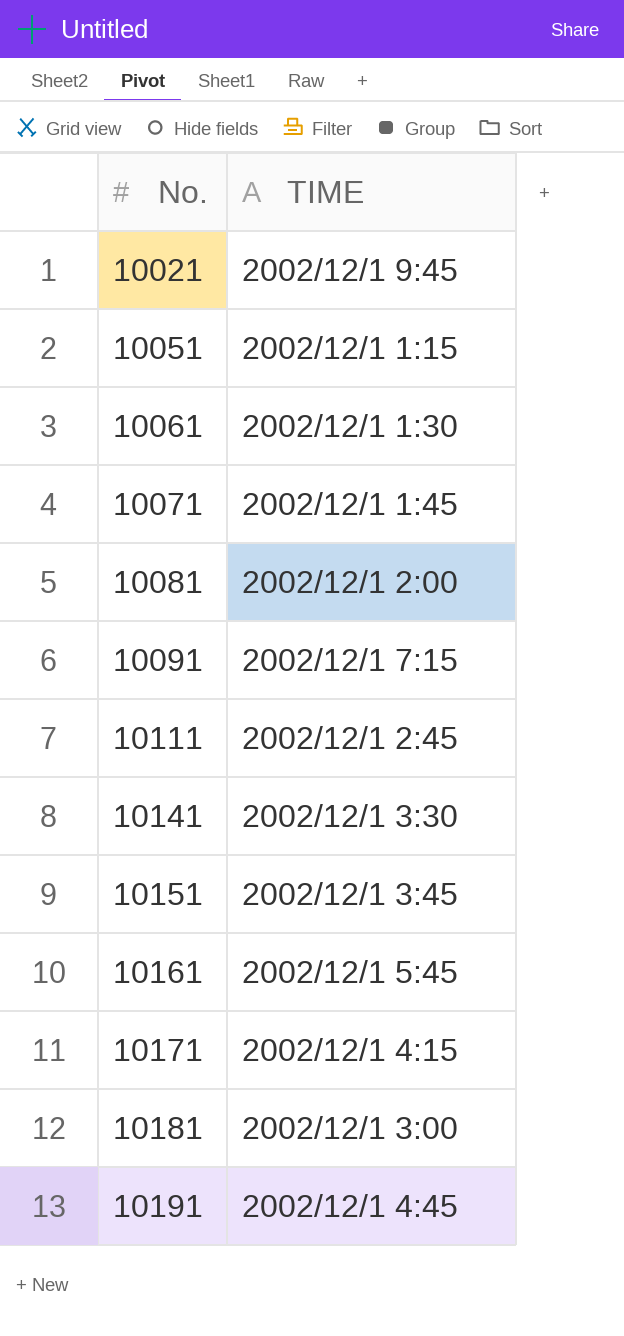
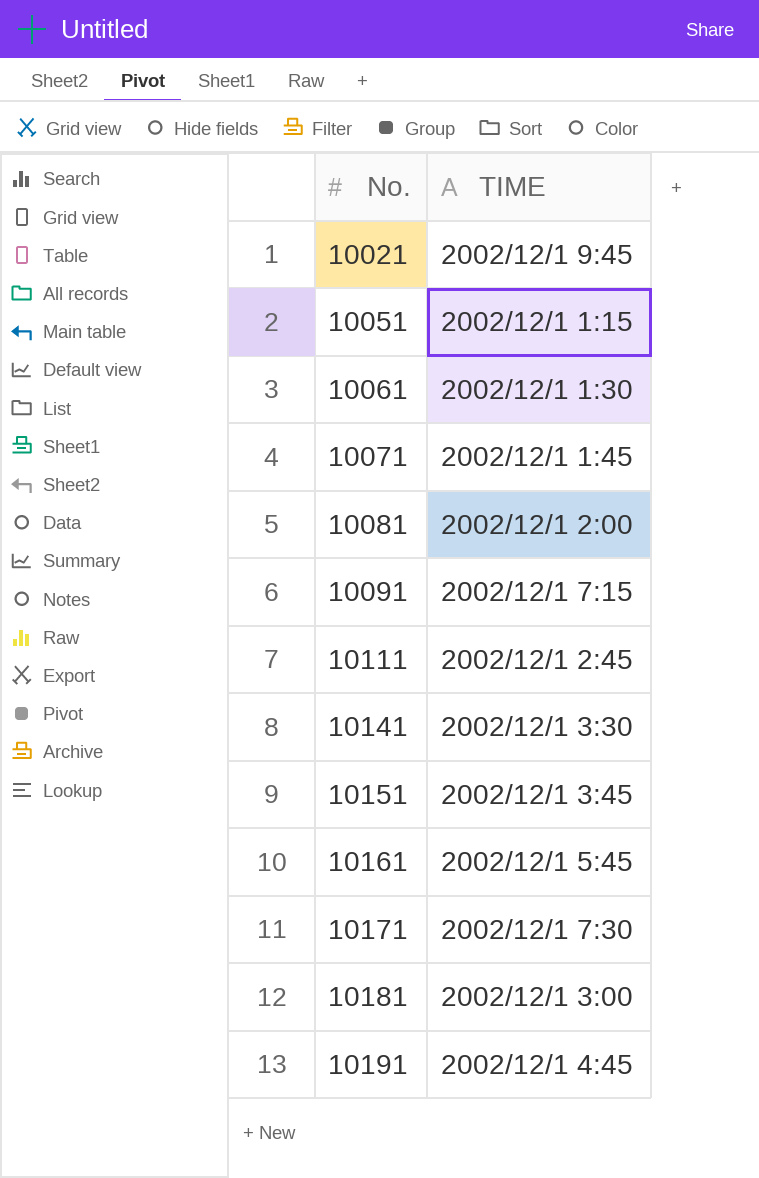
10171 | TIME: 2002/12/1 4:15 -> 2002/12/1 7:30

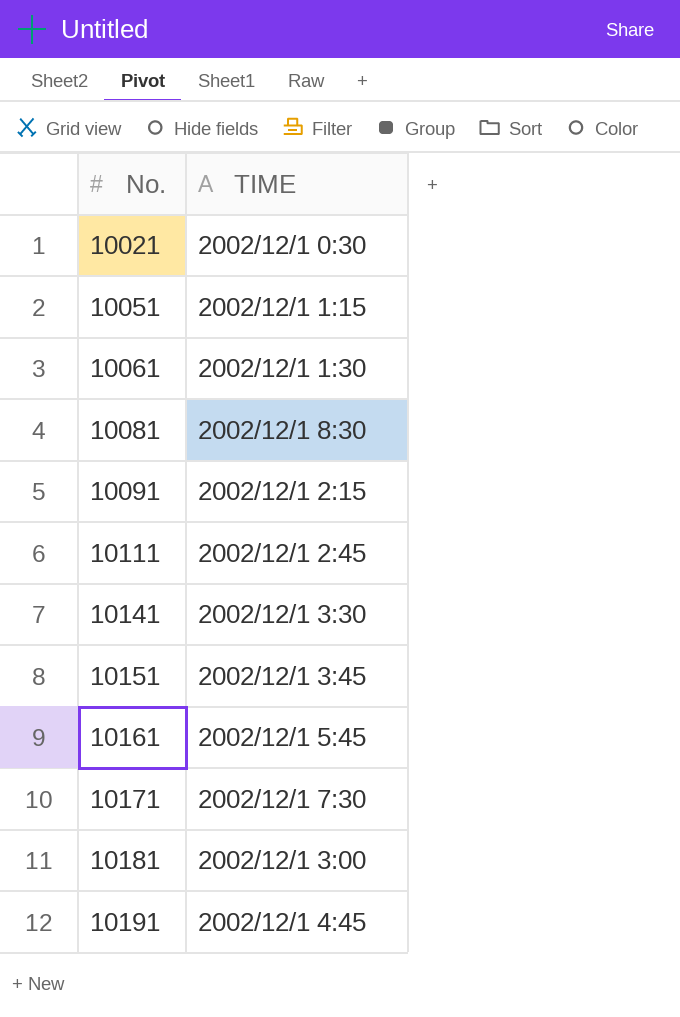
row 10071: 2002/12/1 1:45 -> none
10021 | TIME: 2002/12/1 9:45 -> 2002/12/1 0:30
10081 | TIME: 2002/12/1 2:00 -> 2002/12/1 8:30
10091 | TIME: 2002/12/1 7:15 -> 2002/12/1 2:15

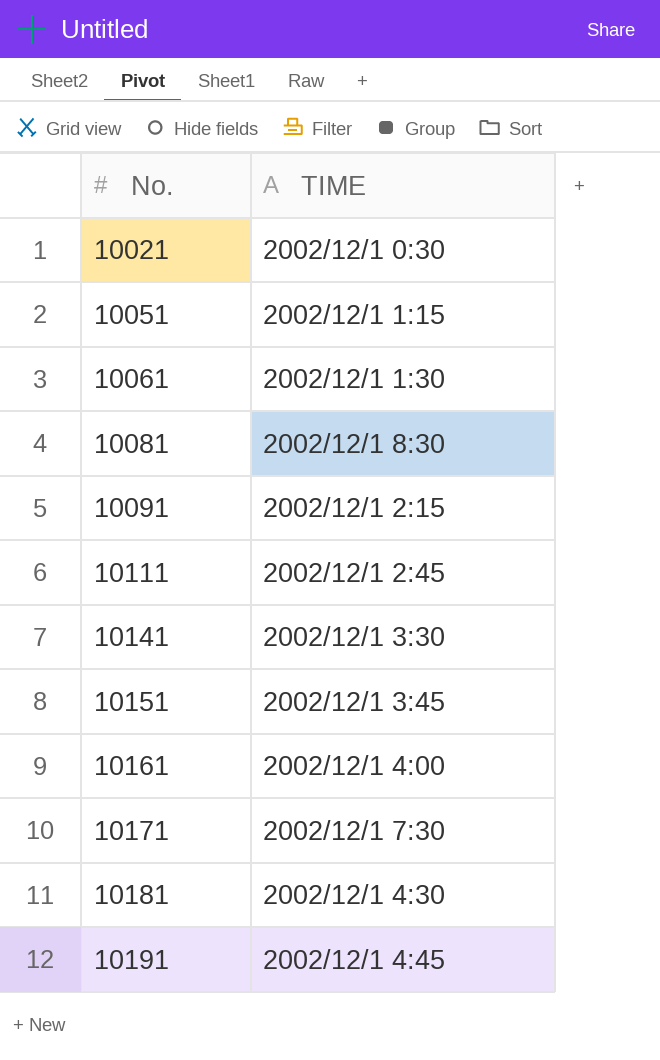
10161 | TIME: 2002/12/1 5:45 -> 2002/12/1 4:00
10181 | TIME: 2002/12/1 3:00 -> 2002/12/1 4:30

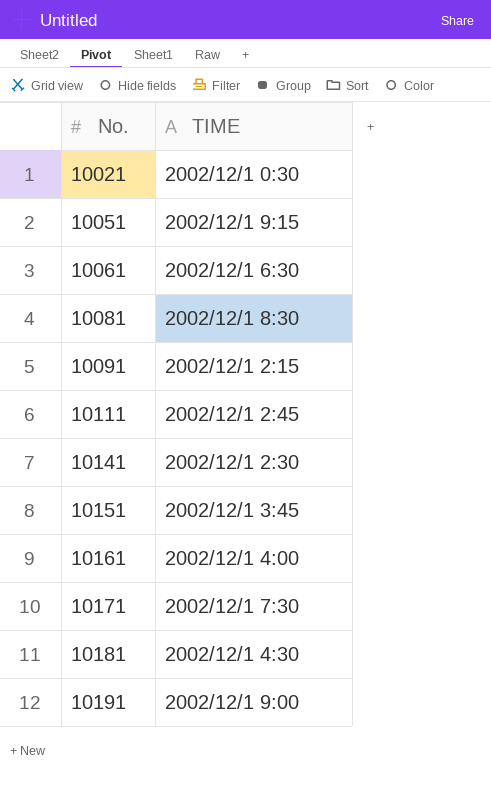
10051 | TIME: 2002/12/1 1:15 -> 2002/12/1 9:15
10061 | TIME: 2002/12/1 1:30 -> 2002/12/1 6:30
10141 | TIME: 2002/12/1 3:30 -> 2002/12/1 2:30
10191 | TIME: 2002/12/1 4:45 -> 2002/12/1 9:00

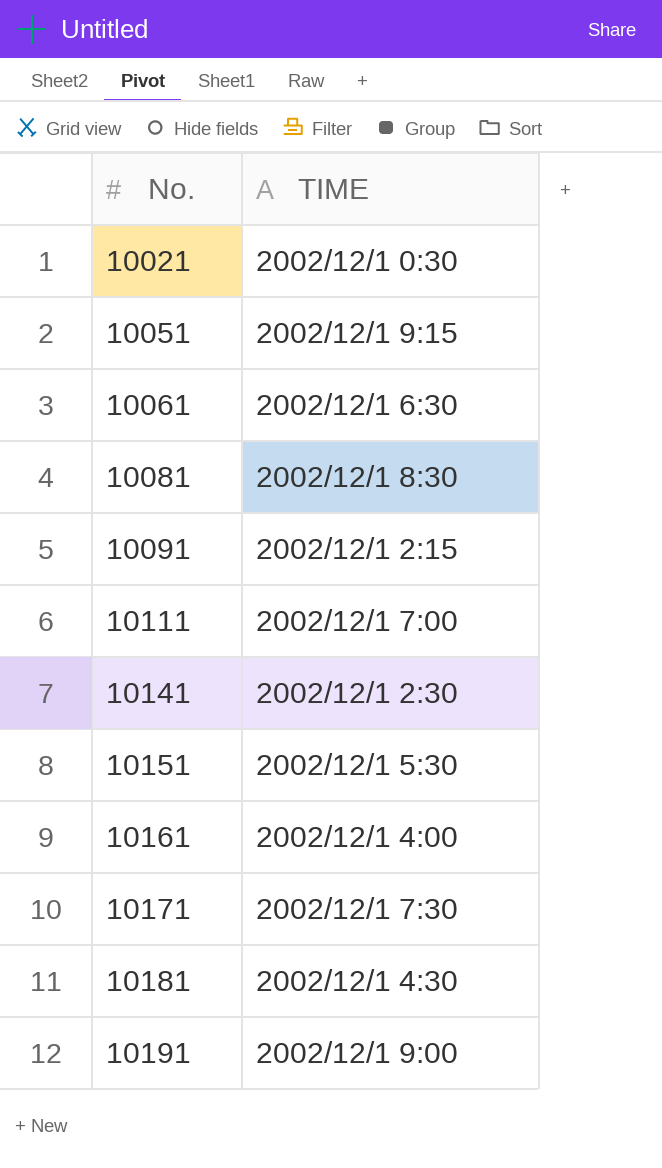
10111 | TIME: 2002/12/1 2:45 -> 2002/12/1 7:00
10151 | TIME: 2002/12/1 3:45 -> 2002/12/1 5:30

